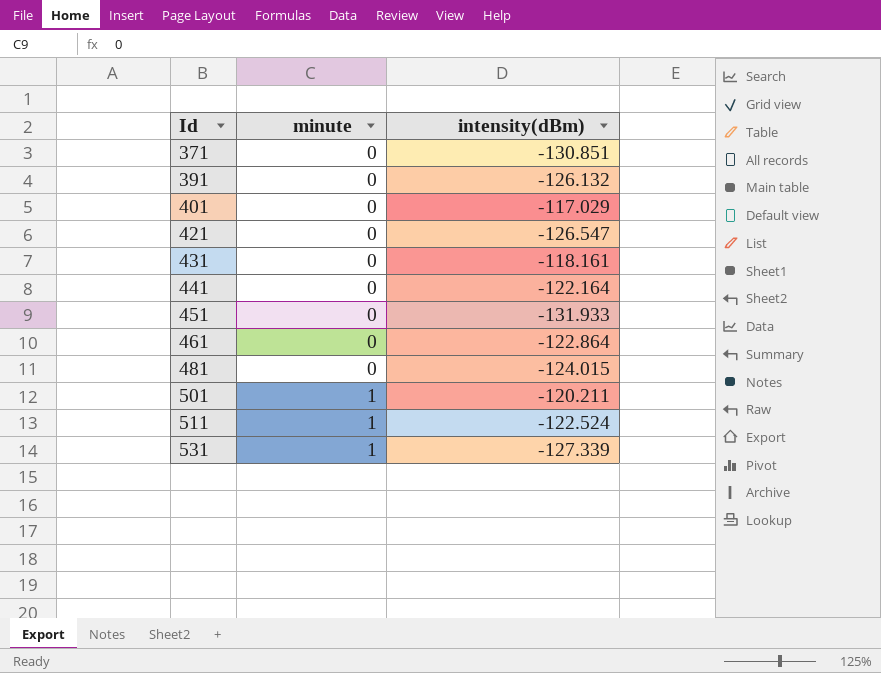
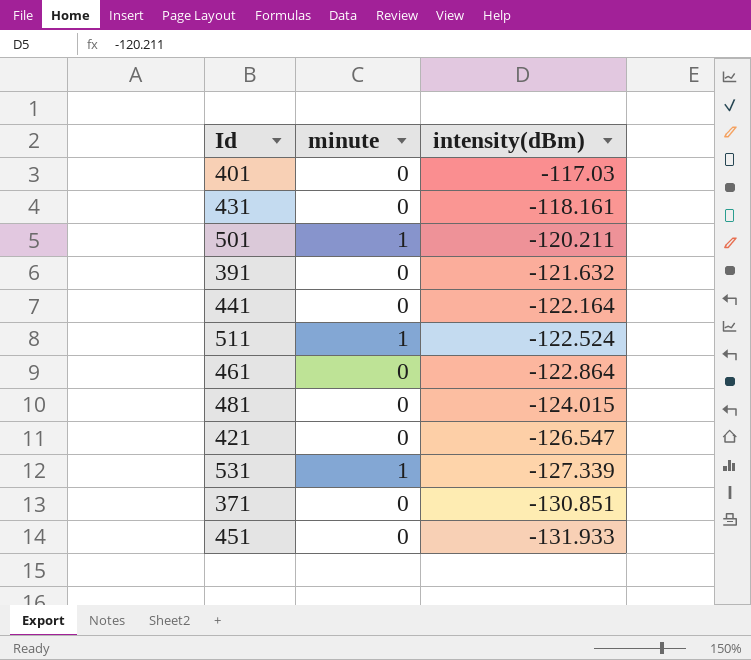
row order: Id ascending -> intensity(dBm) descending
401 | intensity(dBm): -117.029 -> -117.03
391 | intensity(dBm): -126.132 -> -121.632

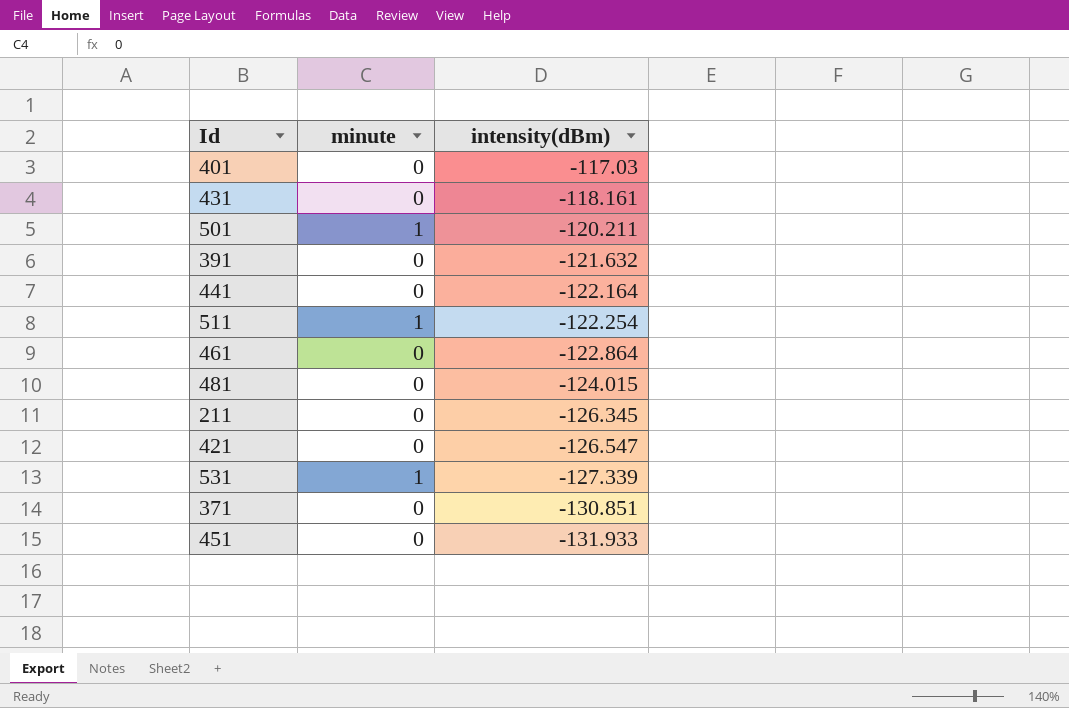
511 | intensity(dBm): -122.524 -> -122.254
row 211: none -> 0 | -126.345

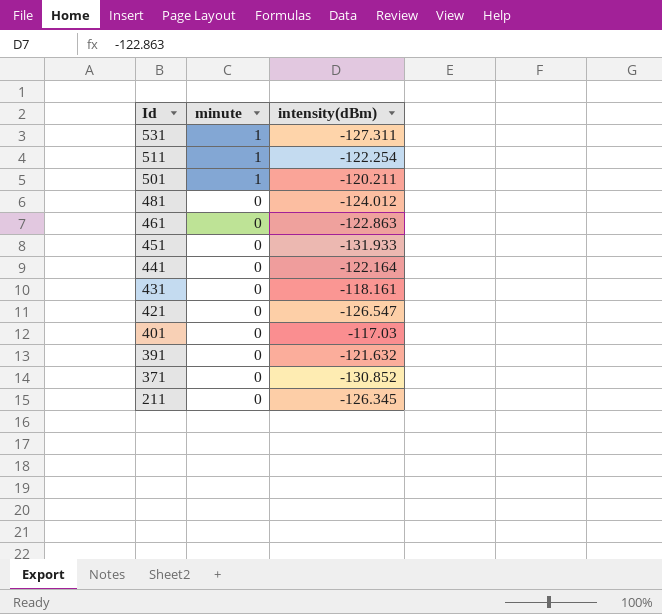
row order: intensity(dBm) descending -> Id descending
531 | intensity(dBm): -127.339 -> -127.311
481 | intensity(dBm): -124.015 -> -124.012
461 | intensity(dBm): -122.864 -> -122.863
371 | intensity(dBm): -130.851 -> -130.852

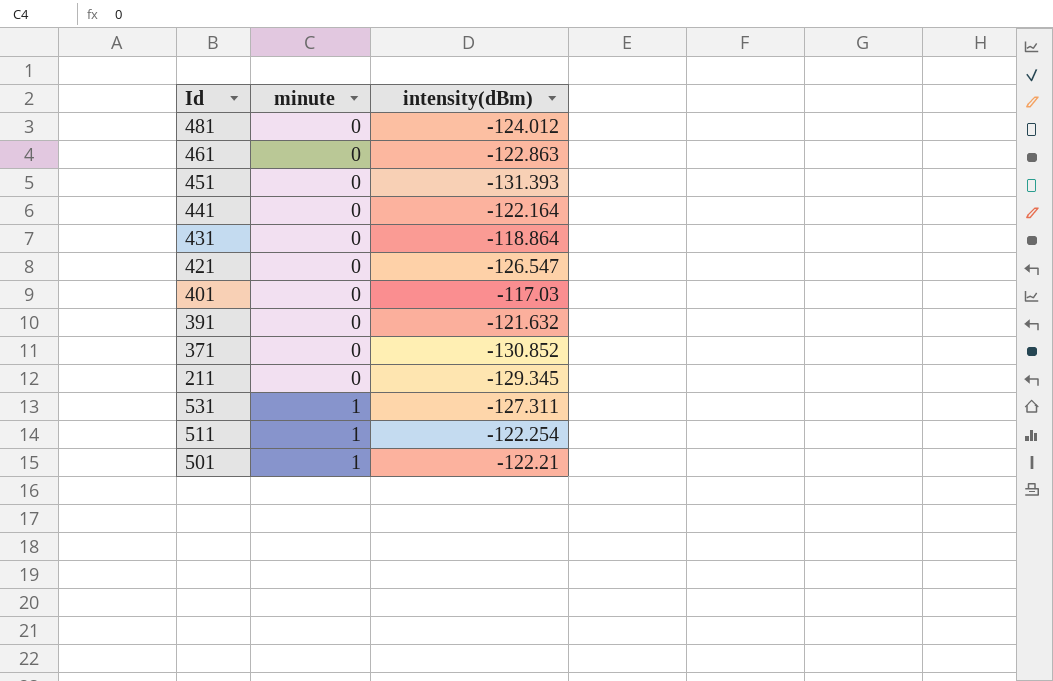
row order: Id descending -> minute ascending
451 | intensity(dBm): -131.933 -> -131.393
431 | intensity(dBm): -118.161 -> -118.864
211 | intensity(dBm): -126.345 -> -129.345
501 | intensity(dBm): -120.211 -> -122.21

